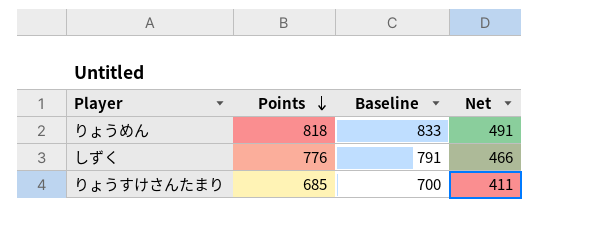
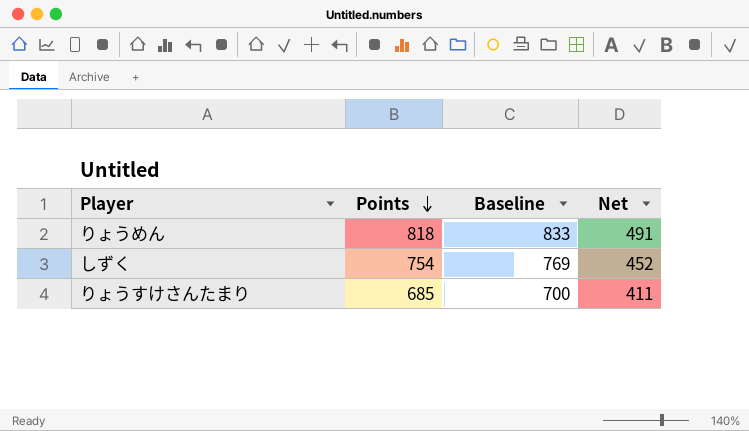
しずく | Points: 776 -> 754
しずく | Baseline: 791 -> 769
しずく | Net: 466 -> 452

